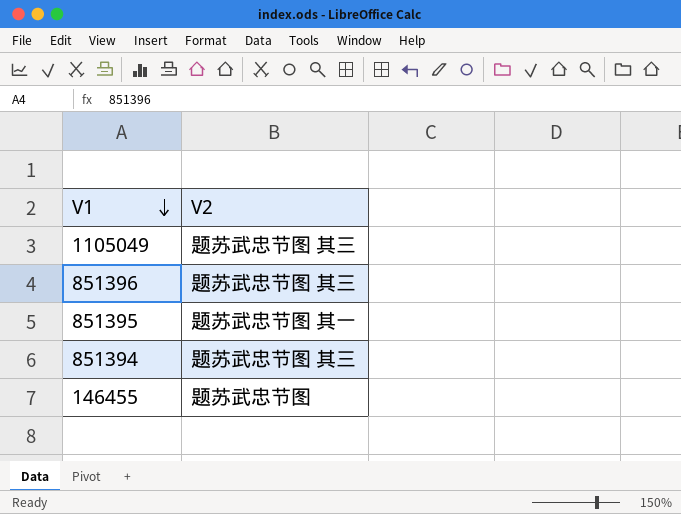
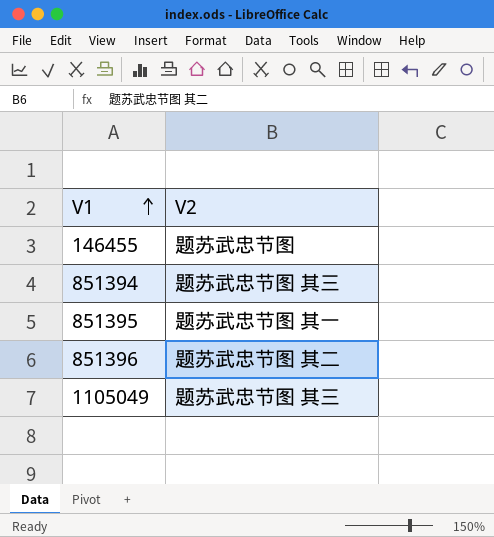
row order: V1 descending -> V1 ascending
851396 | V2: 题苏武忠节图 其三 -> 题苏武忠节图 其二

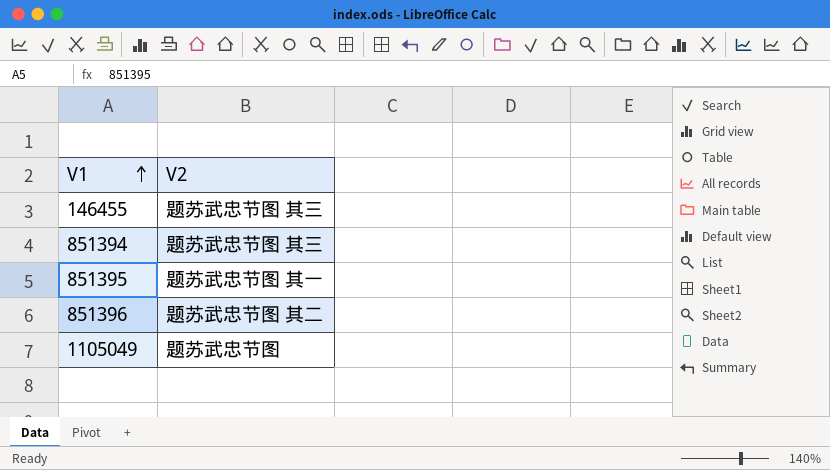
146455 | V2: 题苏武忠节图 -> 题苏武忠节图 其三
1105049 | V2: 题苏武忠节图 其三 -> 题苏武忠节图

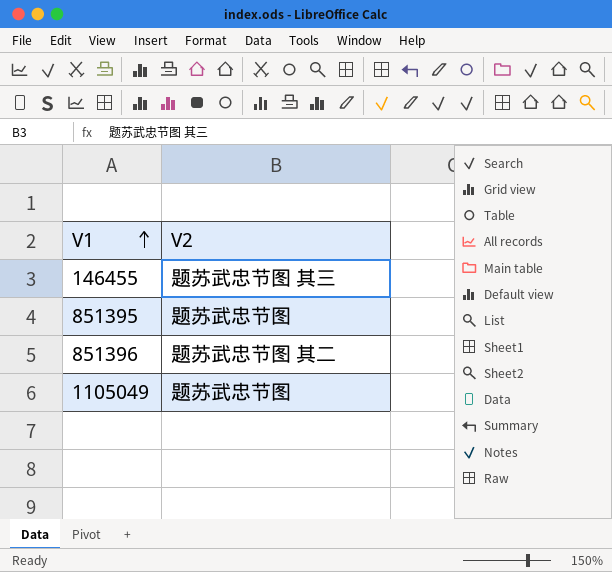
row 851394: 题苏武忠节图 其三 -> none
851395 | V2: 题苏武忠节图 其一 -> 题苏武忠节图

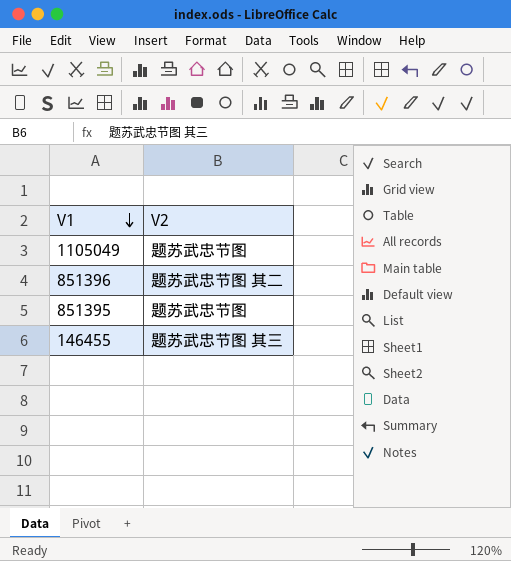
row order: V1 ascending -> V1 descending

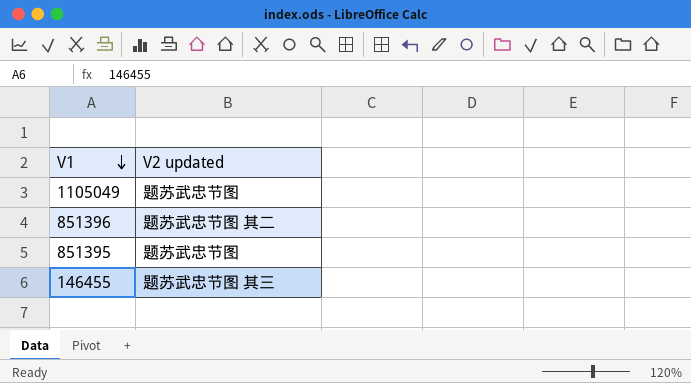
column name: V2 -> V2 updated

